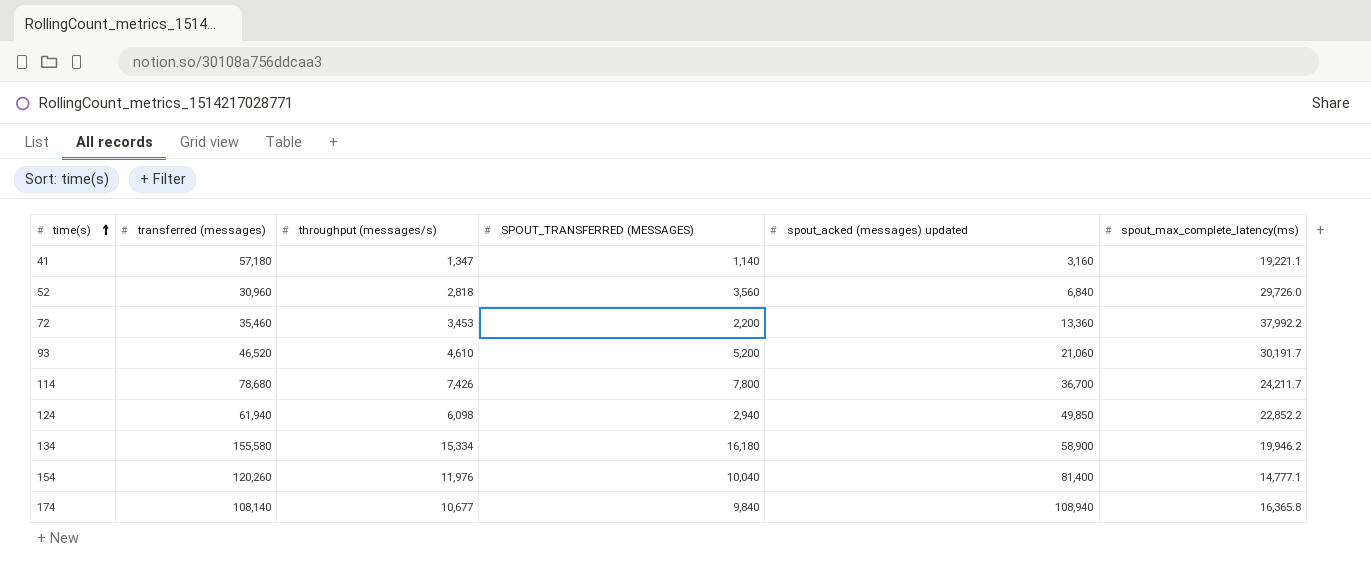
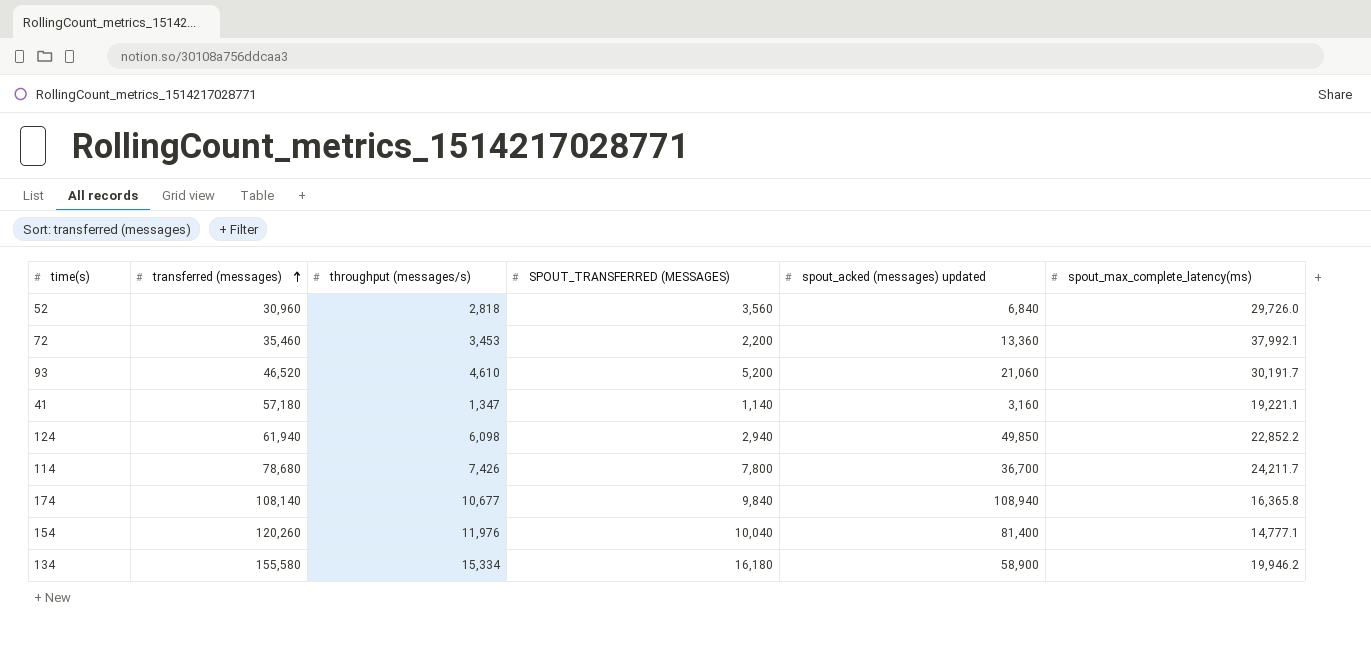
row order: time(s) ascending -> transferred (messages) ascending
72 | spout_max_complete_latency(ms): 37,992.2 -> 37,992.1

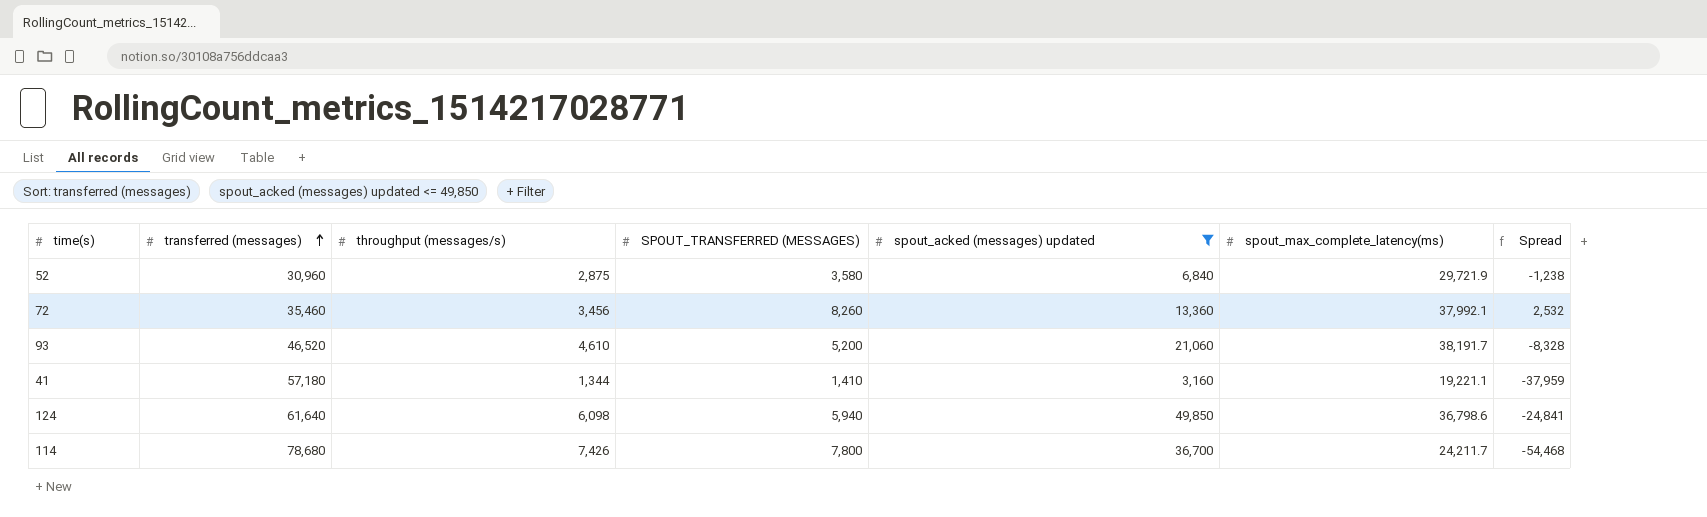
filter: none -> spout_acked (messages) updated <= 49,850
column Spread | formula: none -> [spout_max_complete_latency(ms)] - [transferred (messages)]
52 | throughput (messages/s): 2,818 -> 2,875
52 | SPOUT_TRANSFERRED (MESSAGES): 3,560 -> 3,580
52 | spout_max_complete_latency(ms): 29,726.0 -> 29,721.9
72 | throughput (messages/s): 3,453 -> 3,456
72 | SPOUT_TRANSFERRED (MESSAGES): 2,200 -> 8,260
93 | spout_max_complete_latency(ms): 30,191.7 -> 38,191.7
41 | throughput (messages/s): 1,347 -> 1,344
41 | SPOUT_TRANSFERRED (MESSAGES): 1,140 -> 1,410
124 | transferred (messages): 61,940 -> 61,640
124 | SPOUT_TRANSFERRED (MESSAGES): 2,940 -> 5,940
124 | spout_max_complete_latency(ms): 22,852.2 -> 36,798.6

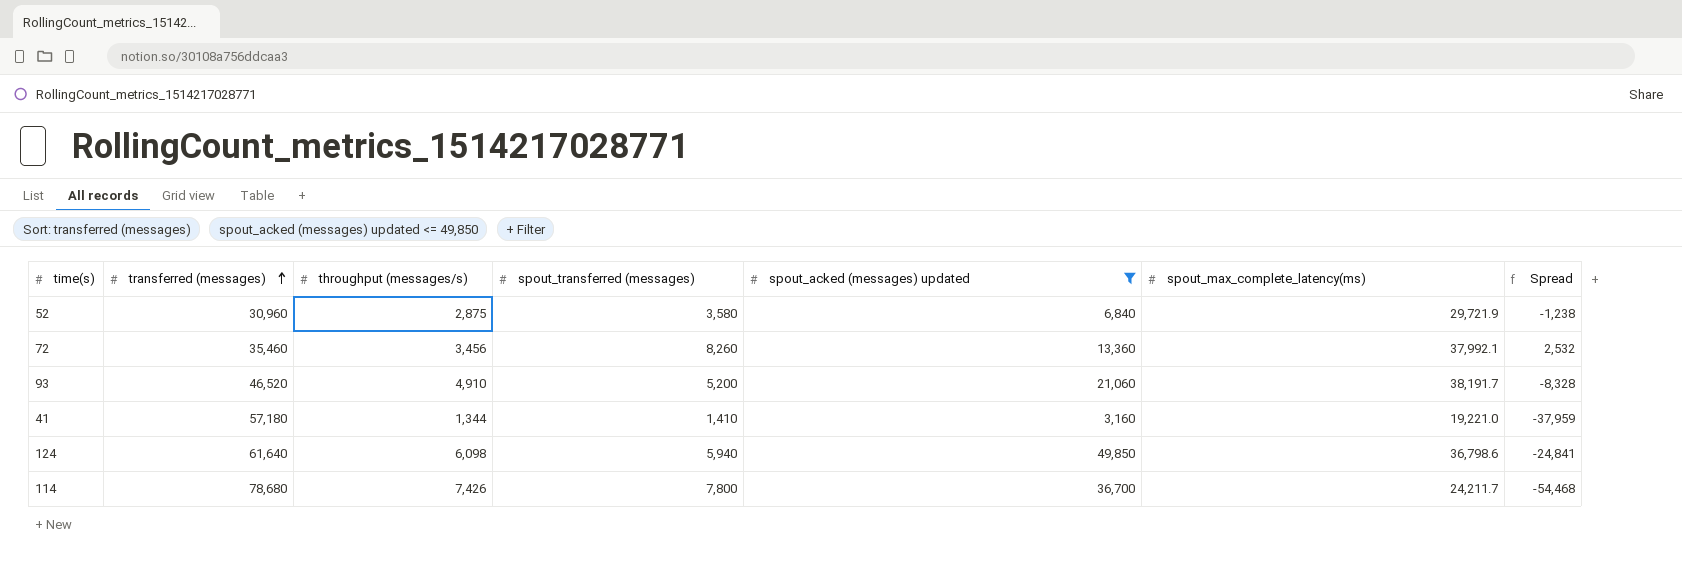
column name: SPOUT_TRANSFERRED (MESSAGES) -> spout_transferred (messages)
93 | throughput (messages/s): 4,610 -> 4,910
41 | spout_max_complete_latency(ms): 19,221.1 -> 19,221.0

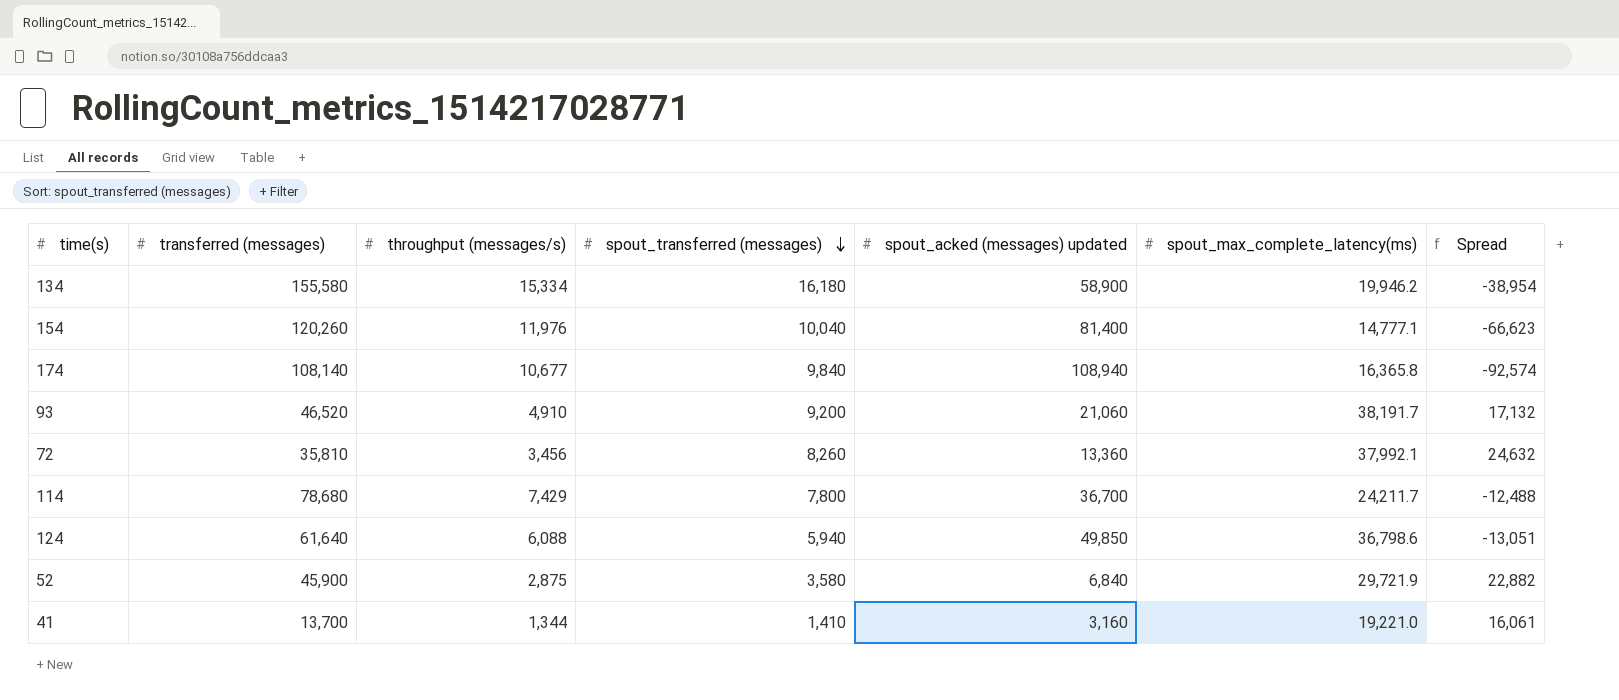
filter: spout_acked (messages) updated <= 49,850 -> none
row order: transferred (messages) ascending -> spout_transferred (messages) descending
column Spread | formula: [spout_max_complete_latency(ms)] - [transferred (messages)] -> [spout_max_complete_latency(ms)] - [spout_acked (messages) updated]
93 | spout_transferred (messages): 5,200 -> 9,200
72 | transferred (messages): 35,460 -> 35,810
114 | throughput (messages/s): 7,426 -> 7,429
124 | throughput (messages/s): 6,098 -> 6,088
52 | transferred (messages): 30,960 -> 45,900
41 | transferred (messages): 57,180 -> 13,700

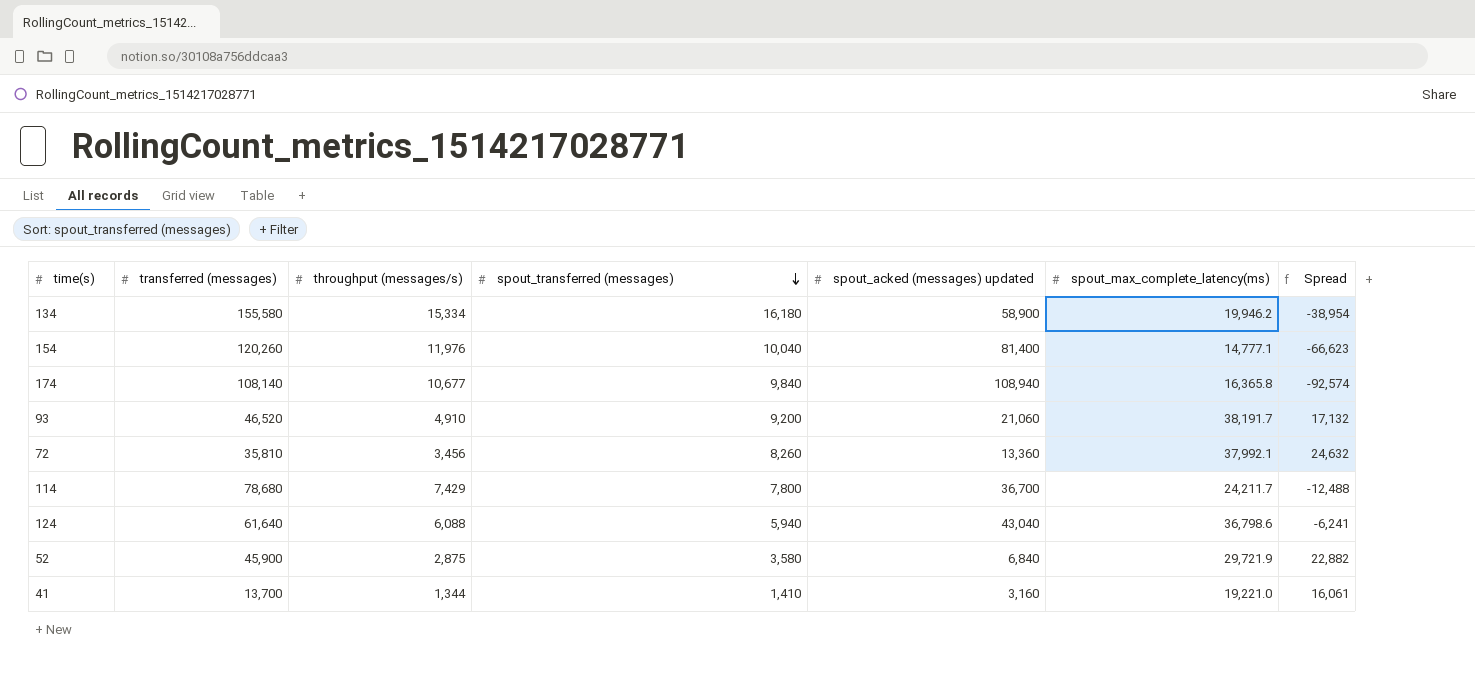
124 | spout_acked (messages) updated: 49,850 -> 43,040
124 | Spread: -13,051 -> -6,241

